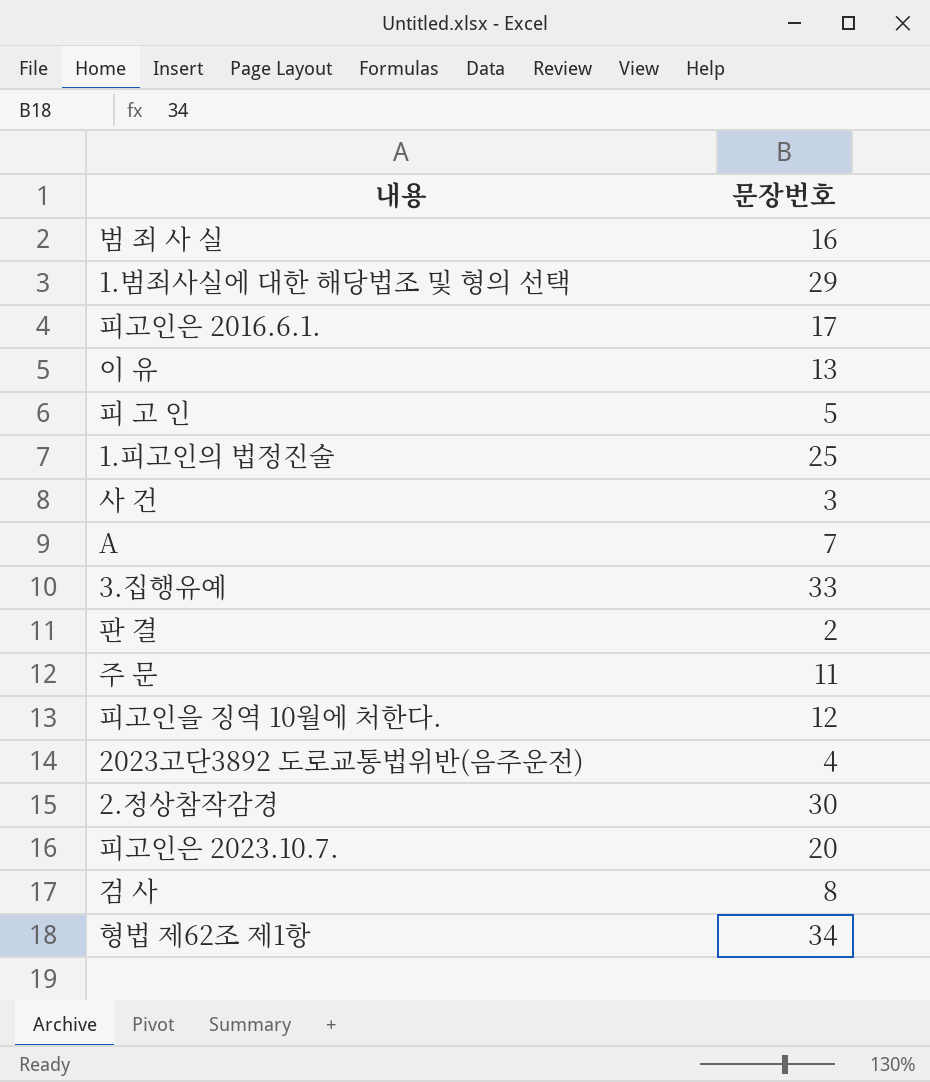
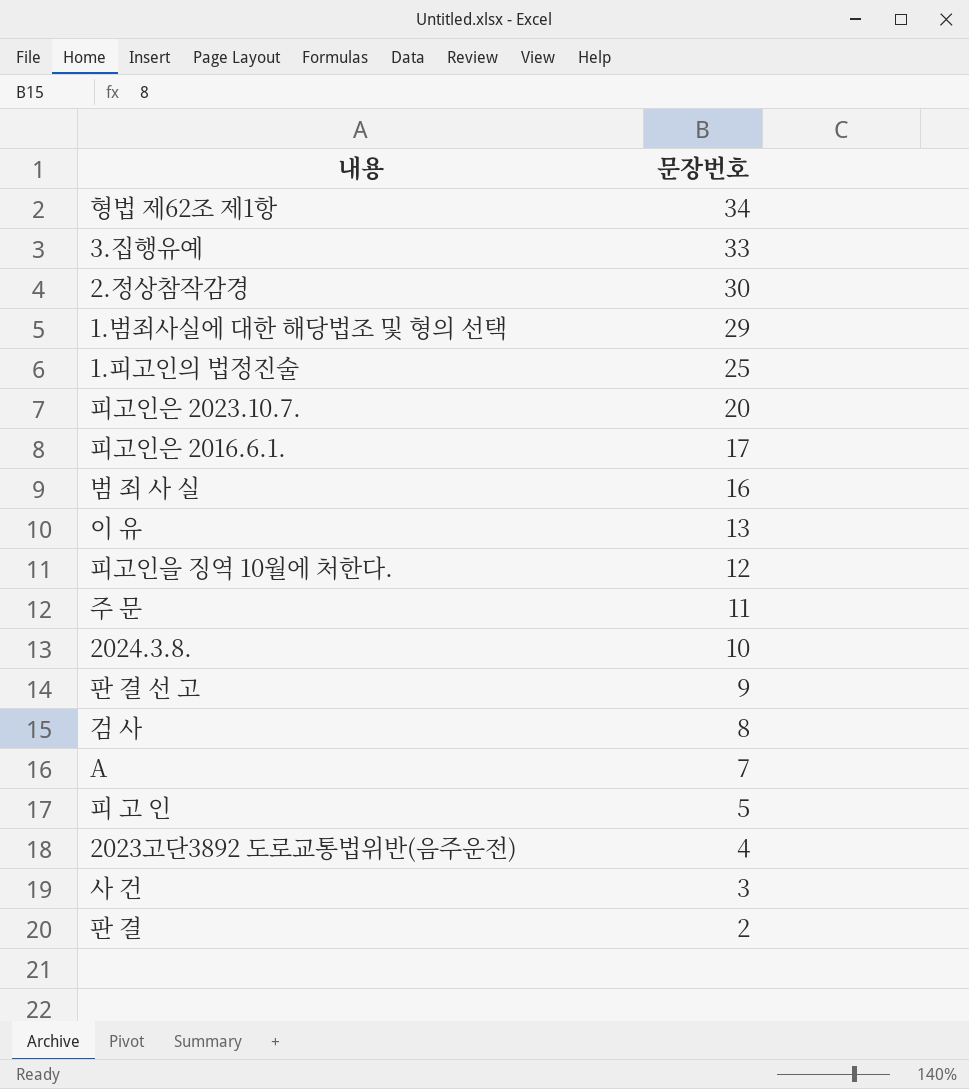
row order: none -> 문장번호 descending
row 2024.3.8.: none -> 10
row 판 결 선 고: none -> 9

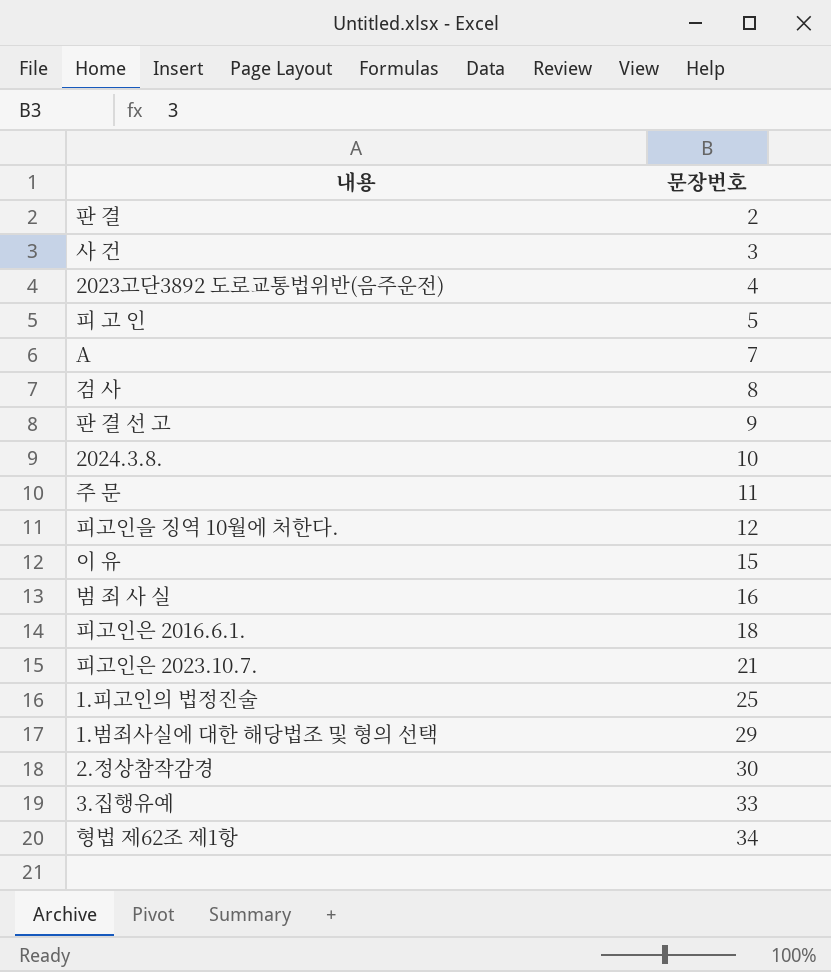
row order: 문장번호 descending -> 문장번호 ascending
이 유 | 문장번호: 13 -> 15
피고인은 2016.6.1. | 문장번호: 17 -> 18
피고인은 2023.10.7. | 문장번호: 20 -> 21

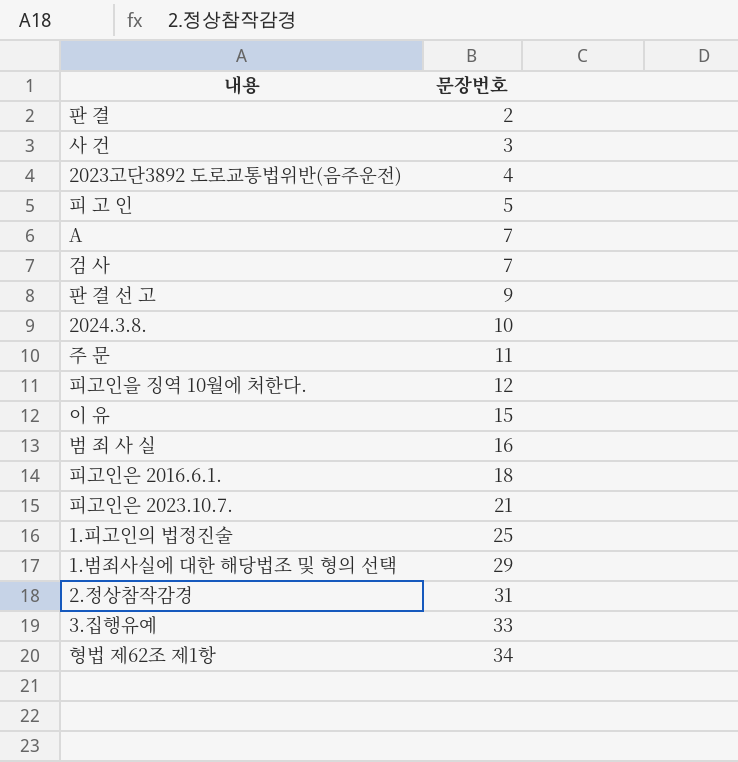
검 사 | 문장번호: 8 -> 7
2.정상참작감경 | 문장번호: 30 -> 31

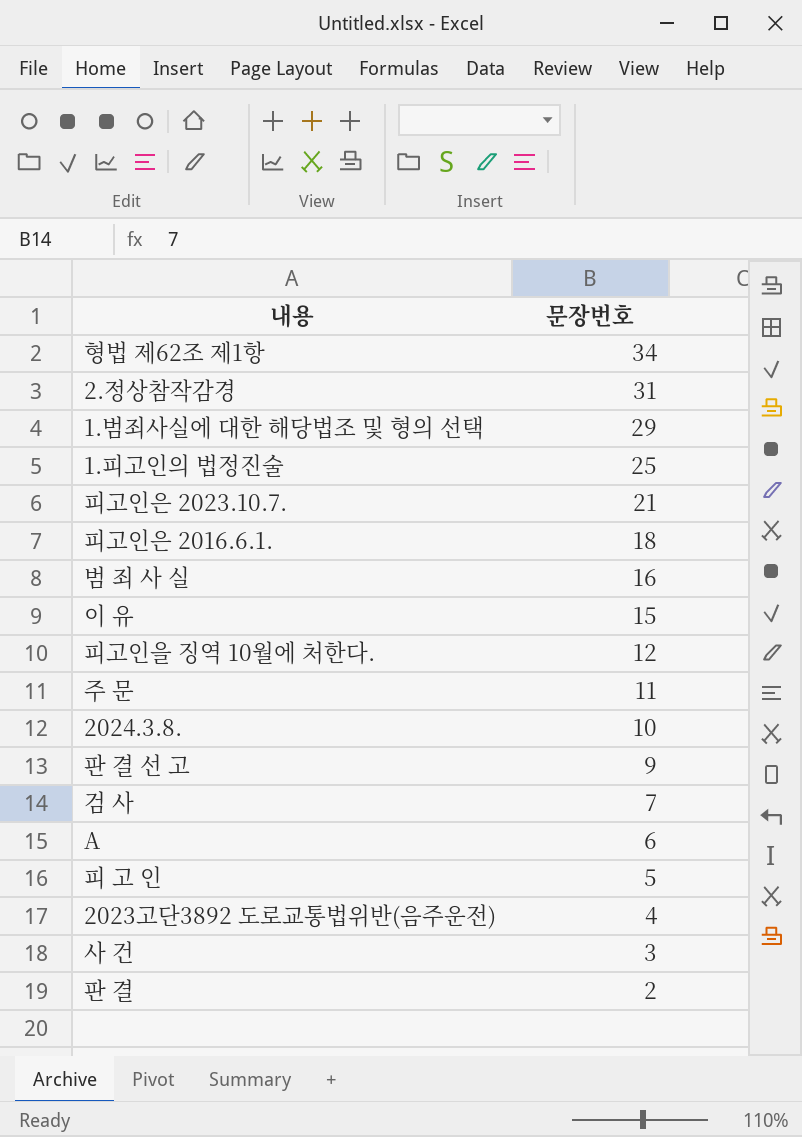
row order: 문장번호 ascending -> 문장번호 descending
row 3.집행유예: 33 -> none
A | 문장번호: 7 -> 6

